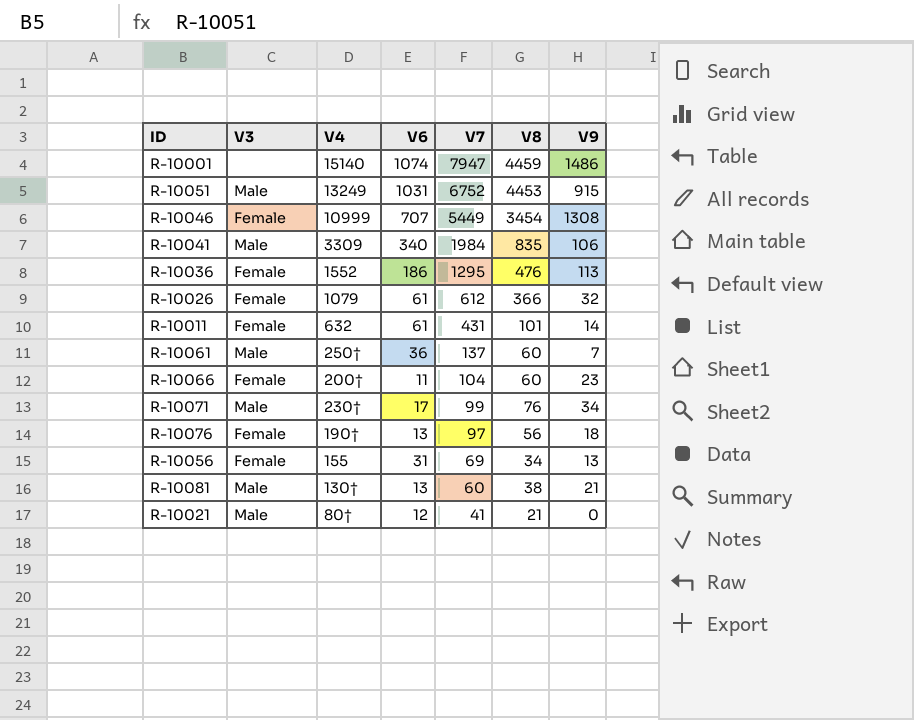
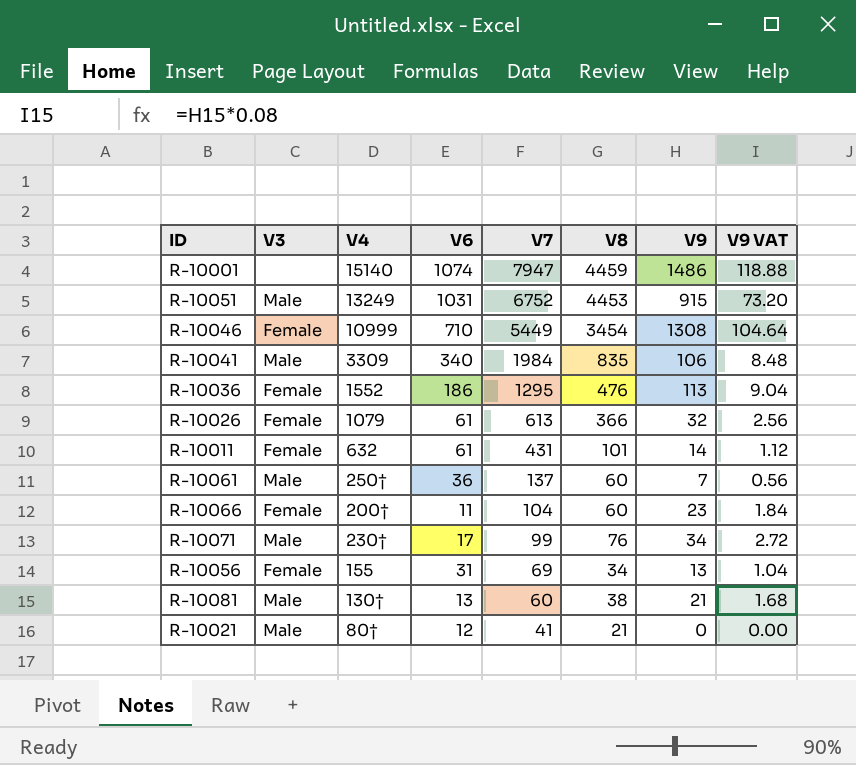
column V9 VAT | formula: none -> [V9] * 0.08
row R-10076: Female | 190† | 13 | 97 | 56 | 18 -> none
R-10046 | V6: 707 -> 710
R-10026 | V7: 612 -> 613

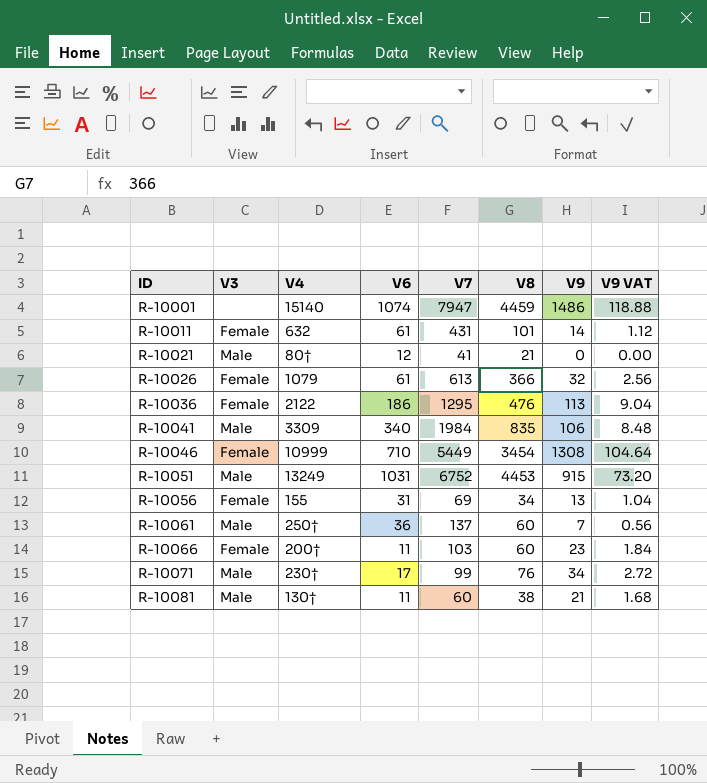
row order: V7 descending -> ID ascending
R-10036 | V4: 1552 -> 2122
R-10066 | V7: 104 -> 103
R-10081 | V6: 13 -> 11

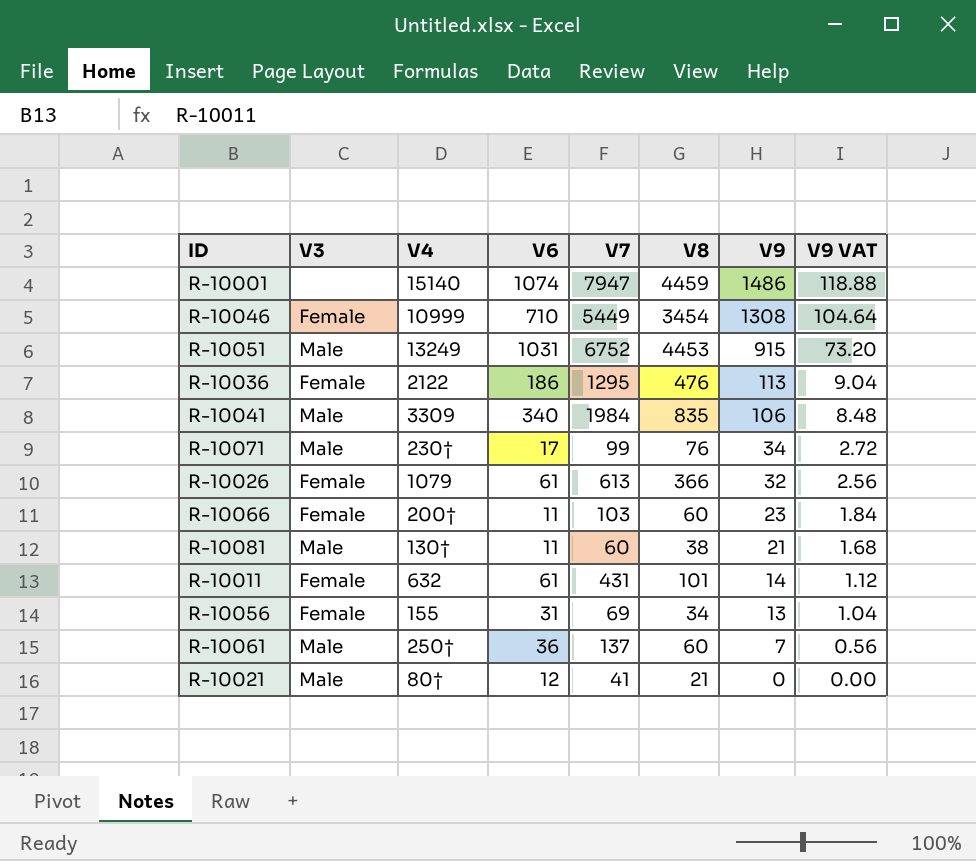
row order: ID ascending -> V9 descending

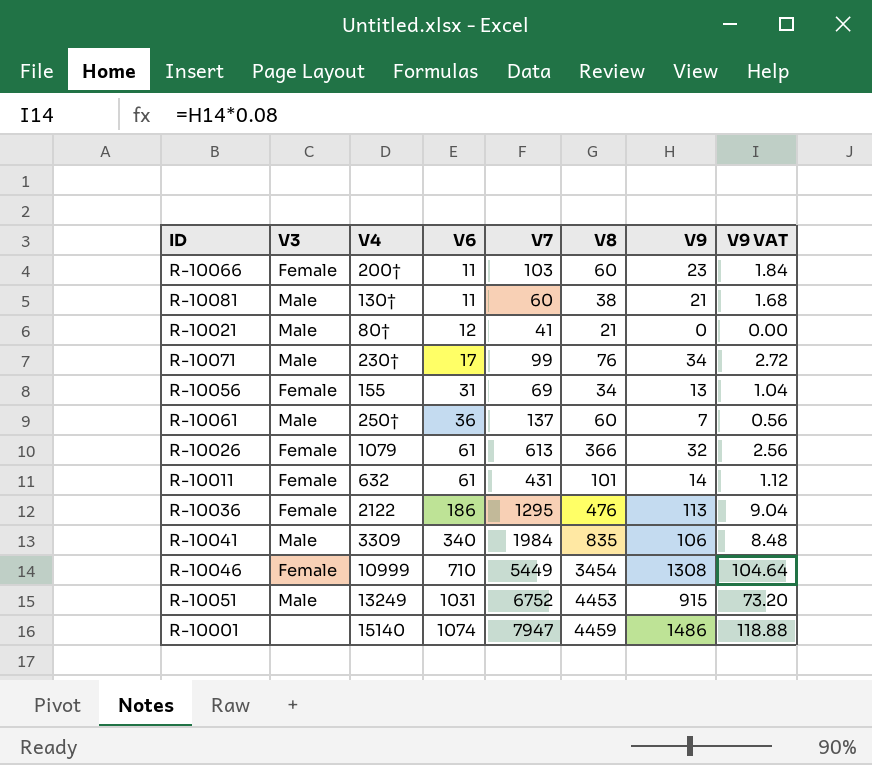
row order: V9 descending -> V6 ascending

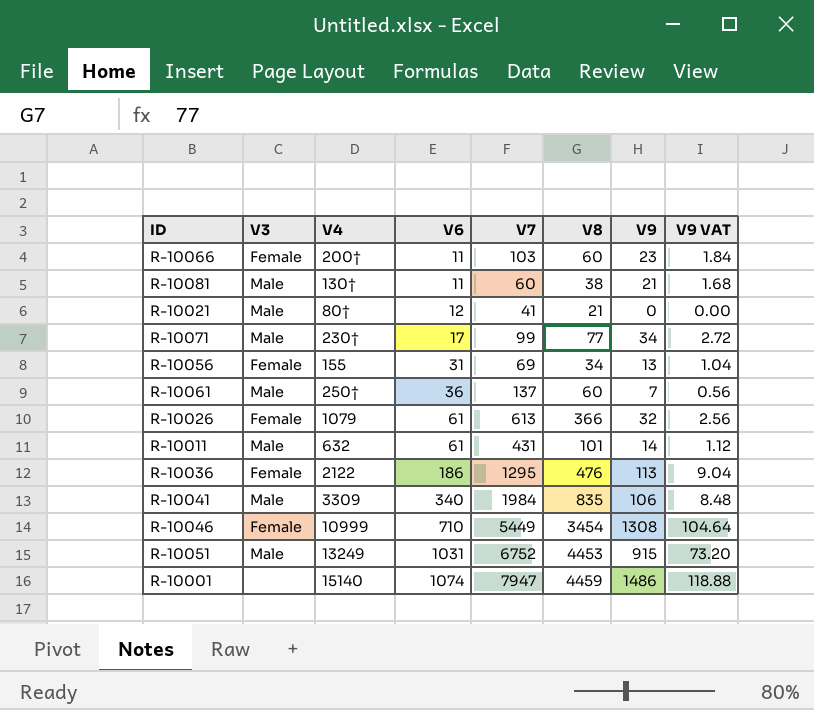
R-10071 | V8: 76 -> 77
R-10011 | V3: Female -> Male

